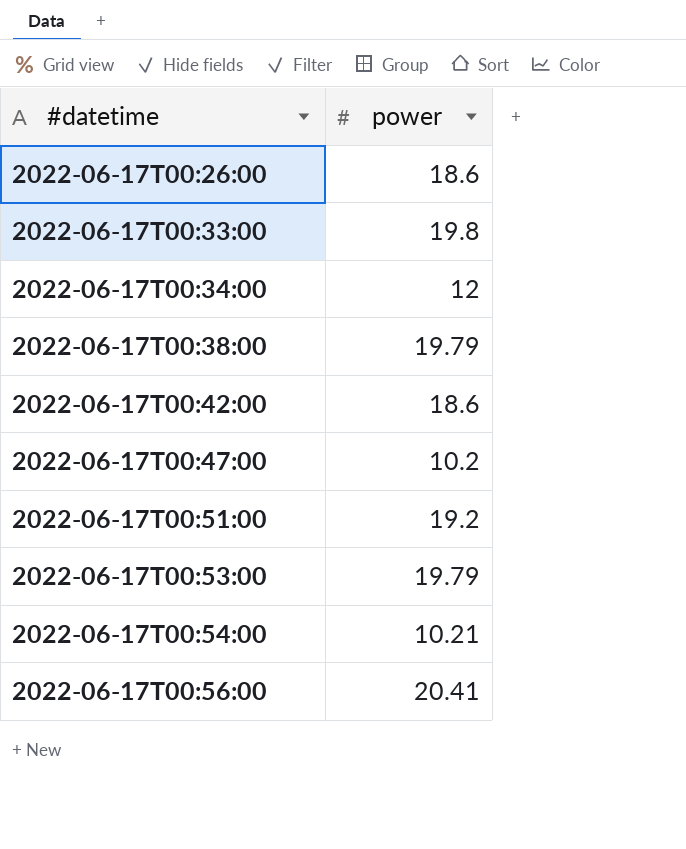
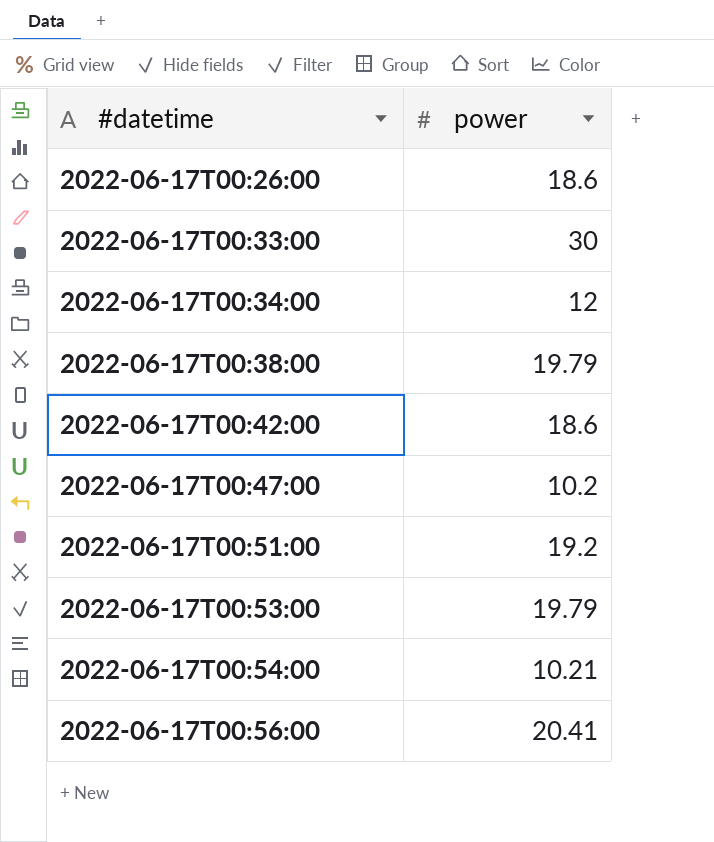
2022-06-17T00:33:00 | power: 19.8 -> 30

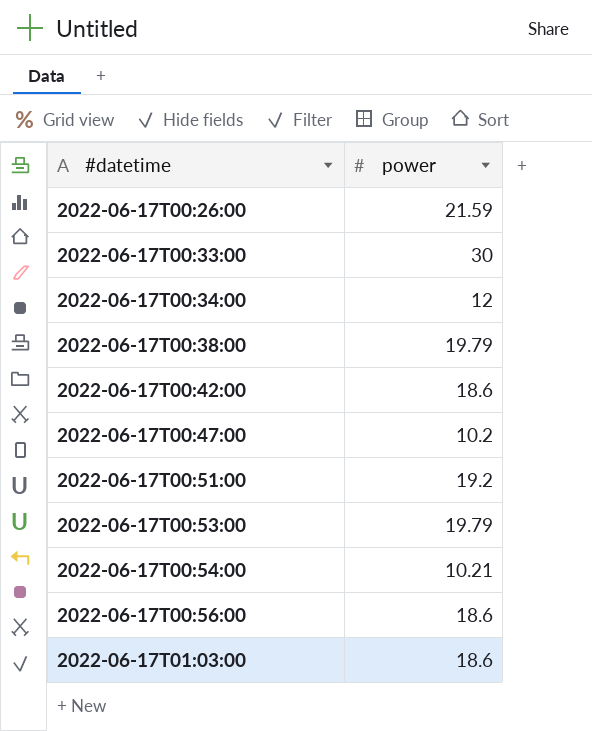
2022-06-17T00:26:00 | power: 18.6 -> 21.59
2022-06-17T00:56:00 | power: 20.41 -> 18.6
row 2022-06-17T01:03:00: none -> 18.6

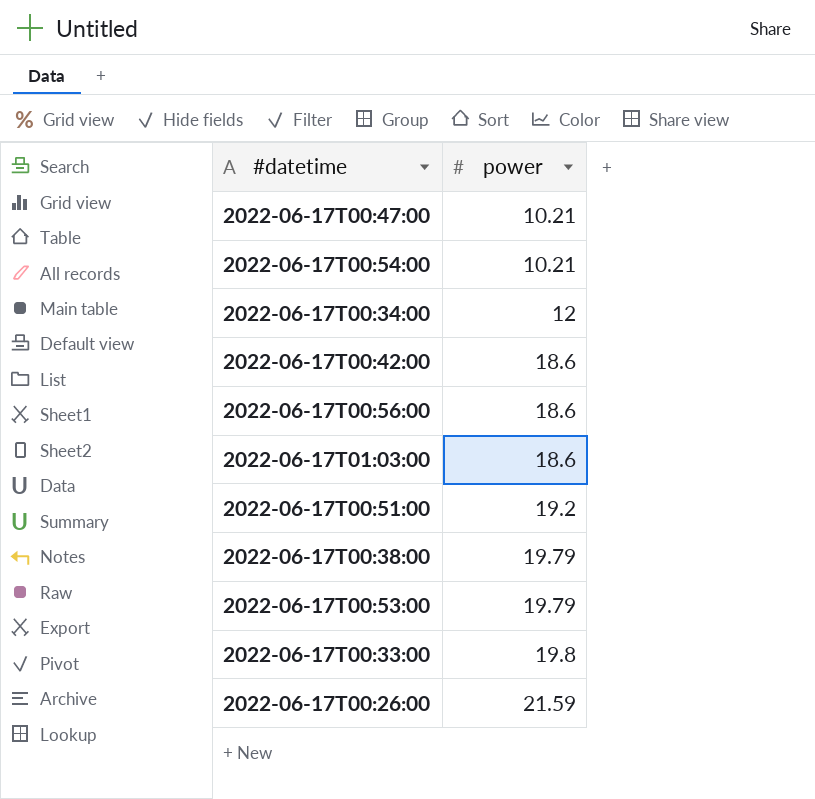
row order: #datetime ascending -> power ascending
2022-06-17T00:47:00 | power: 10.2 -> 10.21
2022-06-17T00:33:00 | power: 30 -> 19.8

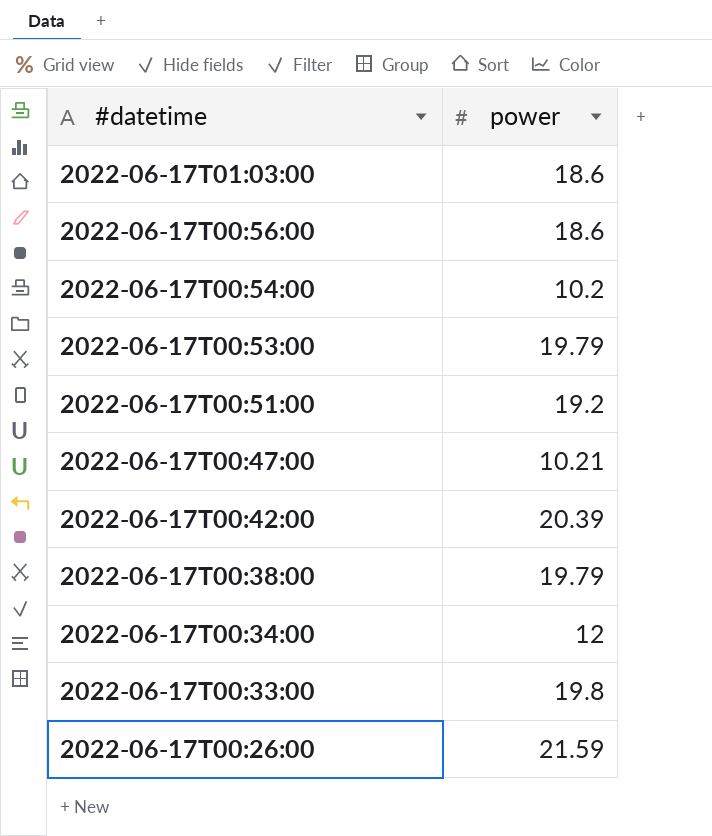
row order: power ascending -> #datetime descending
2022-06-17T00:54:00 | power: 10.21 -> 10.2
2022-06-17T00:42:00 | power: 18.6 -> 20.39

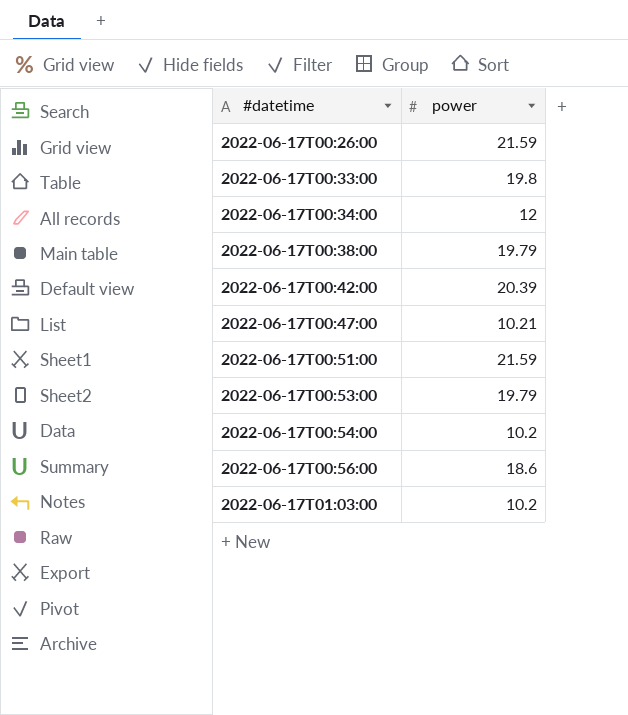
row order: #datetime descending -> #datetime ascending
2022-06-17T00:51:00 | power: 19.2 -> 21.59
2022-06-17T01:03:00 | power: 18.6 -> 10.2

